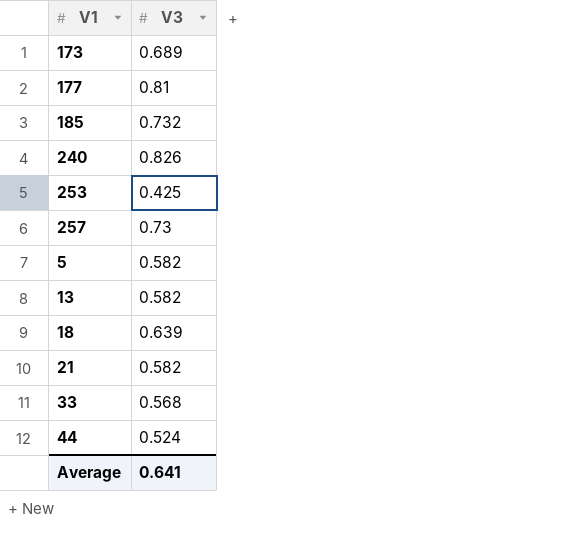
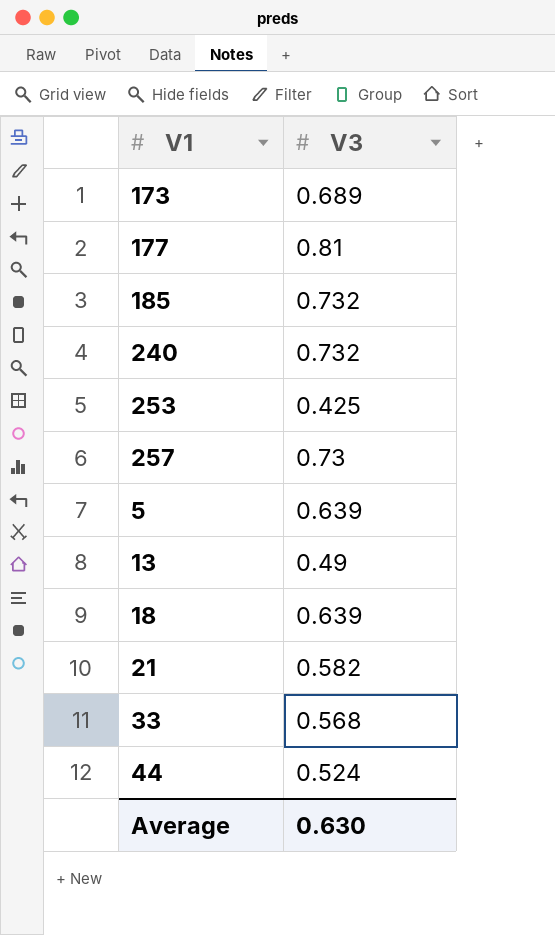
240 | V3: 0.826 -> 0.732
5 | V3: 0.582 -> 0.639
13 | V3: 0.582 -> 0.49
Average | V3: 0.641 -> 0.630

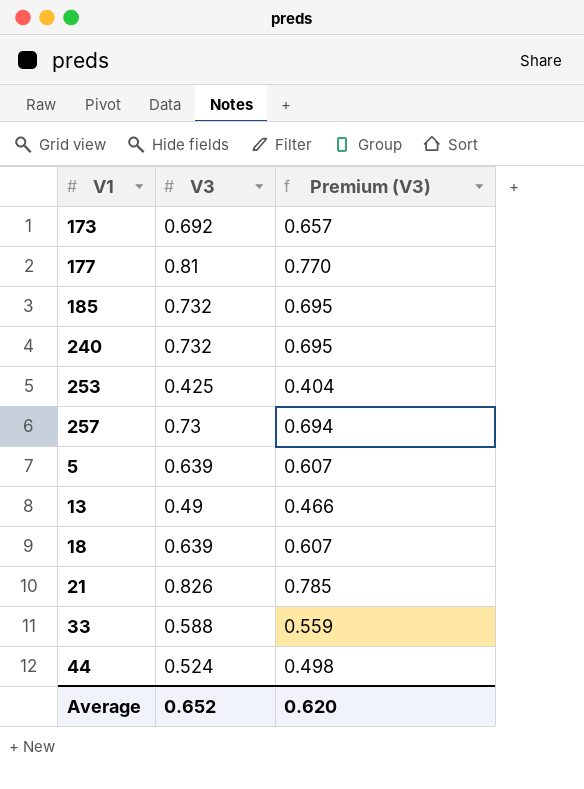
column Premium (V3) | formula: none -> [V3] * 0.95
173 | V3: 0.689 -> 0.692
21 | V3: 0.582 -> 0.826
33 | V3: 0.568 -> 0.588
Average | V3: 0.630 -> 0.652

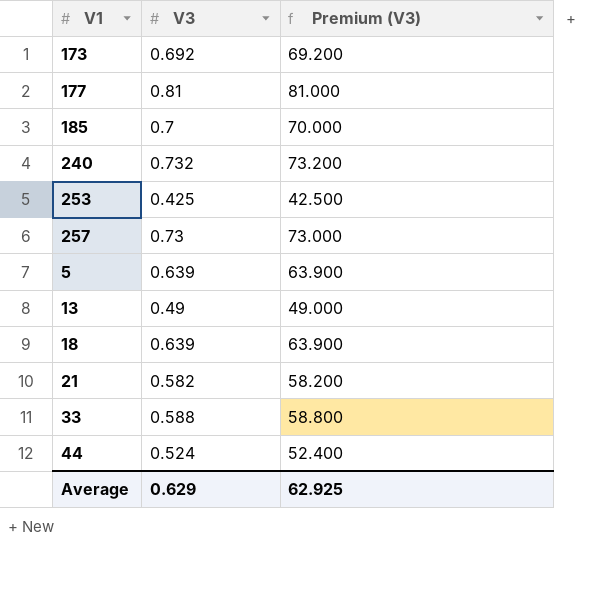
column Premium (V3) | formula: [V3] * 0.95 -> [V3] * 100
185 | V3: 0.732 -> 0.7
21 | V3: 0.826 -> 0.582
Average | V3: 0.652 -> 0.629
Average | Premium (V3): 0.620 -> 62.925

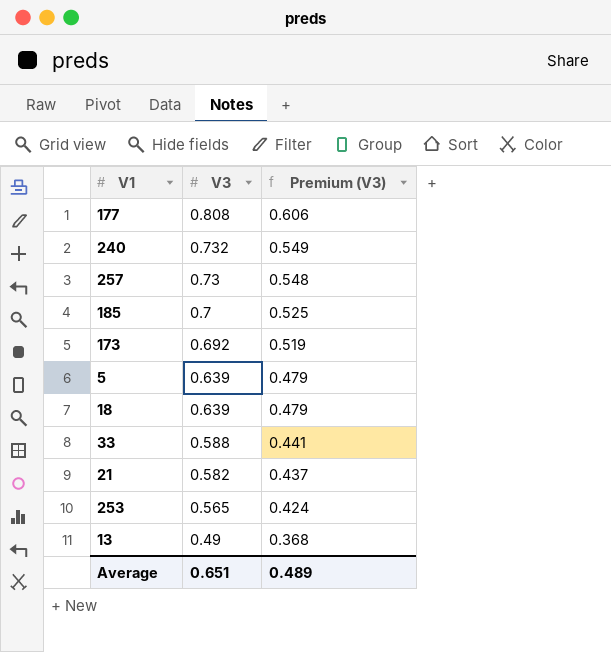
row order: none -> V3 descending
column Premium (V3) | formula: [V3] * 100 -> [V3] * 0.75
row 44: 0.524 | 52.400 -> none
177 | V3: 0.81 -> 0.808
253 | V3: 0.425 -> 0.565
Average | V3: 0.629 -> 0.651
Average | Premium (V3): 62.925 -> 0.489

